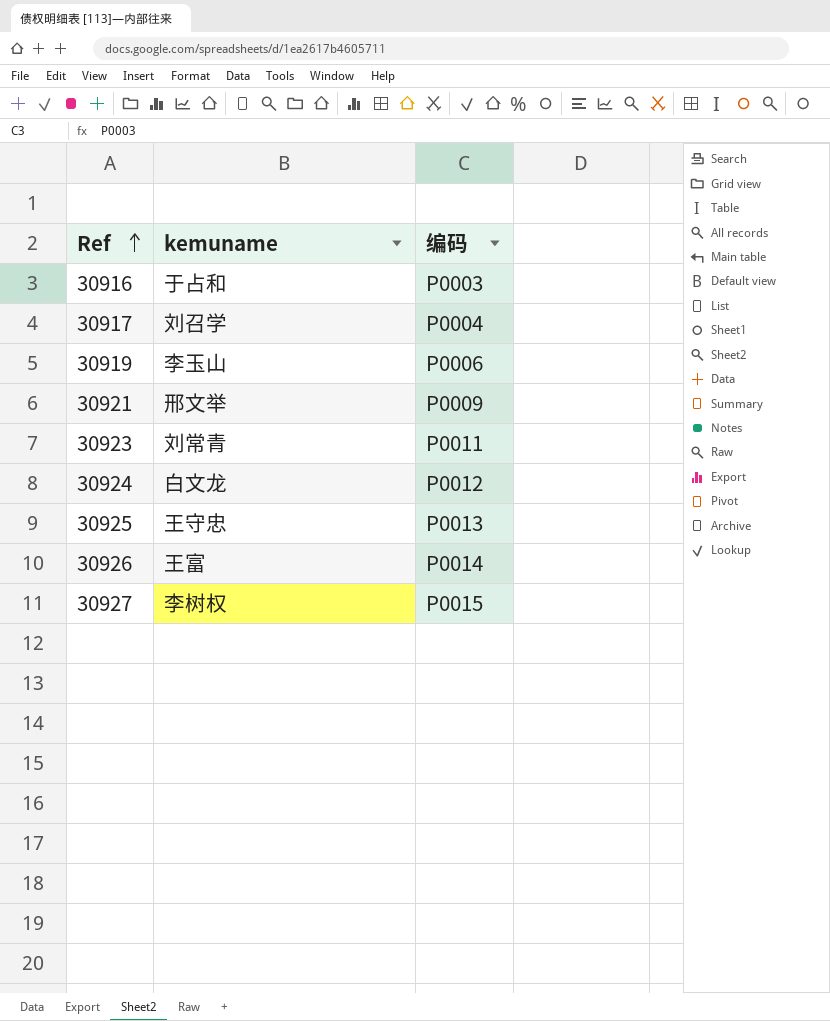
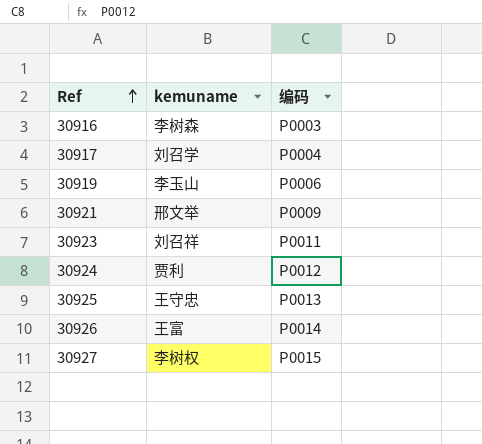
30916 | kemuname: 于占和 -> 李树森
30923 | kemuname: 刘常青 -> 刘召祥
30924 | kemuname: 白文龙 -> 贾利

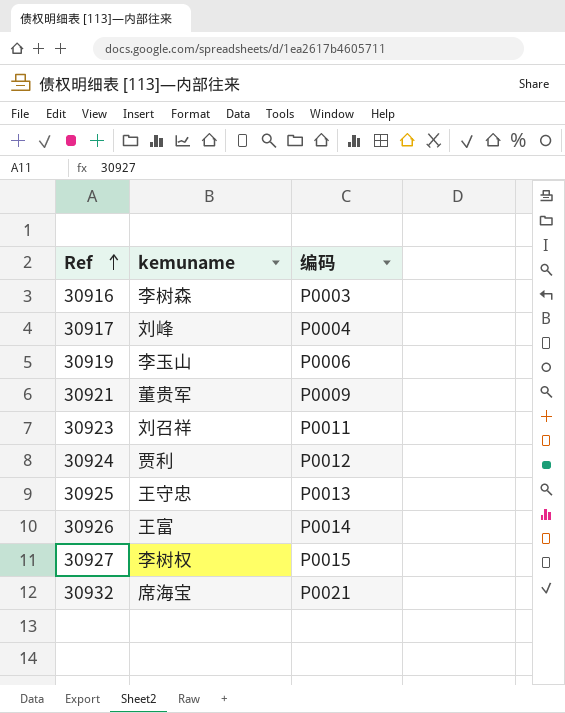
30917 | kemuname: 刘召学 -> 刘峰
30921 | kemuname: 邢文举 -> 董贵军
row 30932: none -> 席海宝 | P0021

